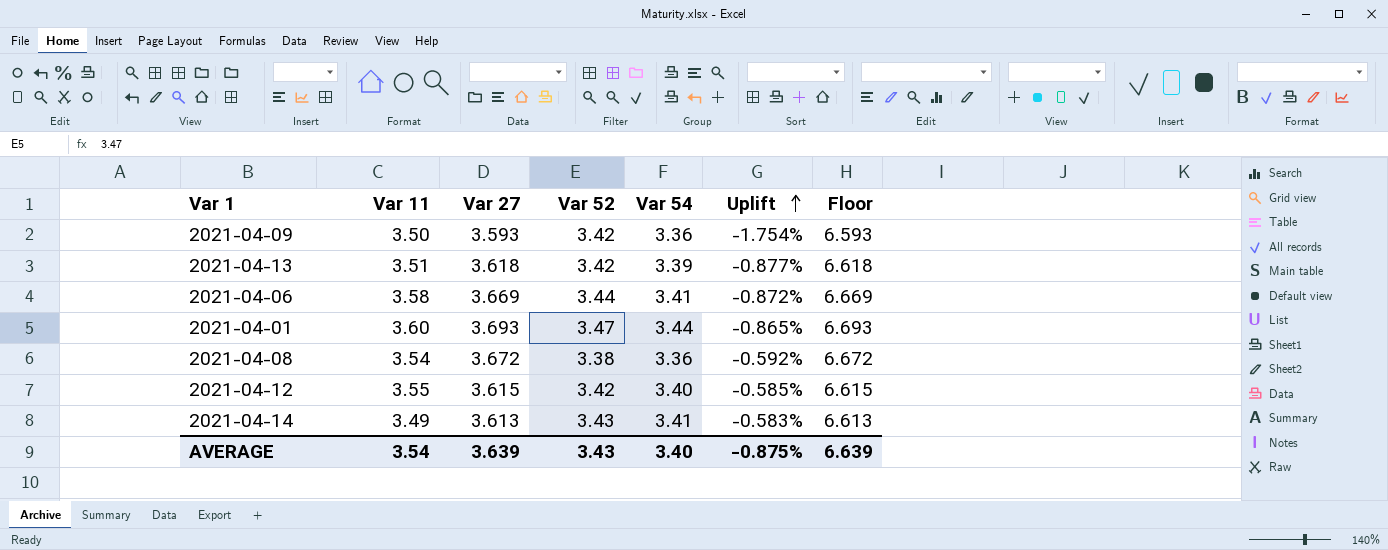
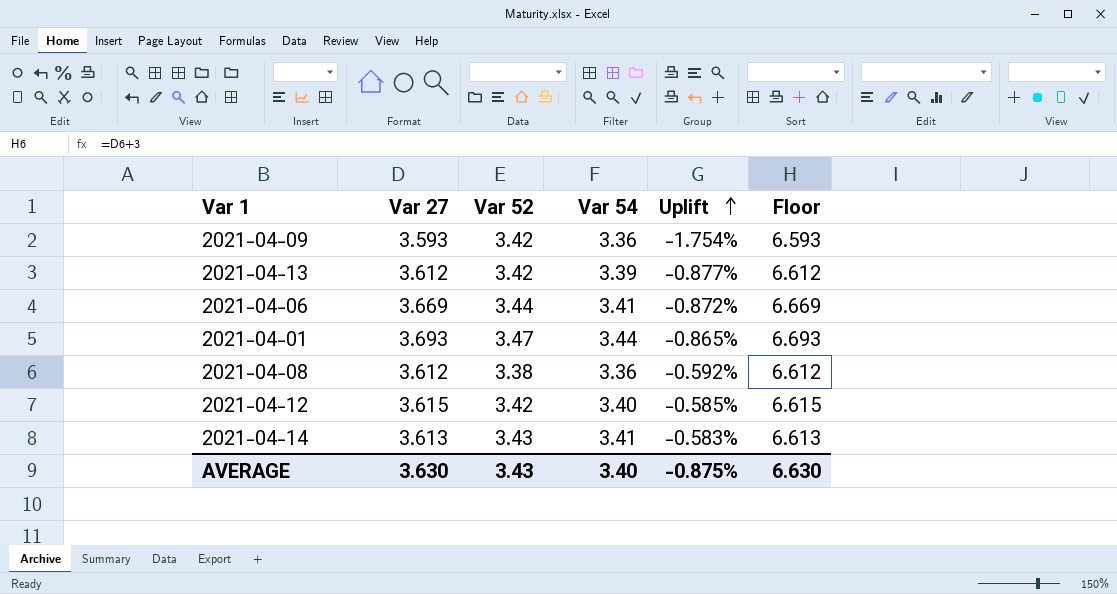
column Var 11 | position: 2 -> none
2021-04-13 | Var 27: 3.618 -> 3.612
2021-04-13 | Floor: 6.618 -> 6.612
2021-04-08 | Var 27: 3.672 -> 3.612
2021-04-08 | Floor: 6.672 -> 6.612
AVERAGE | Var 27: 3.639 -> 3.630
AVERAGE | Floor: 6.639 -> 6.630

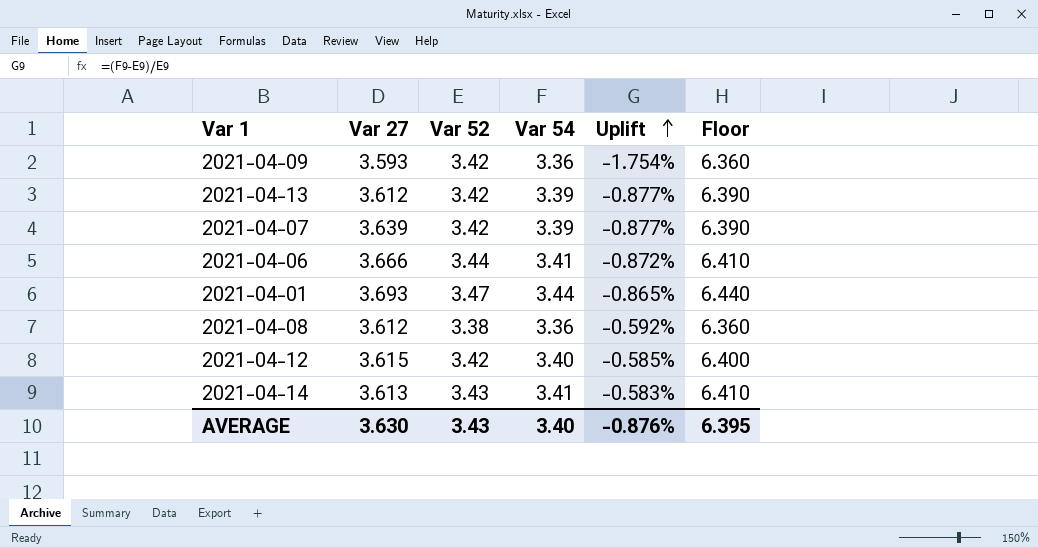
column Floor | formula: [Var 27] + 3 -> [Var 54] + 3
row 2021-04-07: none -> 3.639 | 3.42 | 3.39 | -0.877% | 6.390
2021-04-06 | Var 27: 3.669 -> 3.666
AVERAGE | Uplift: -0.875% -> -0.876%
AVERAGE | Floor: 6.630 -> 6.395

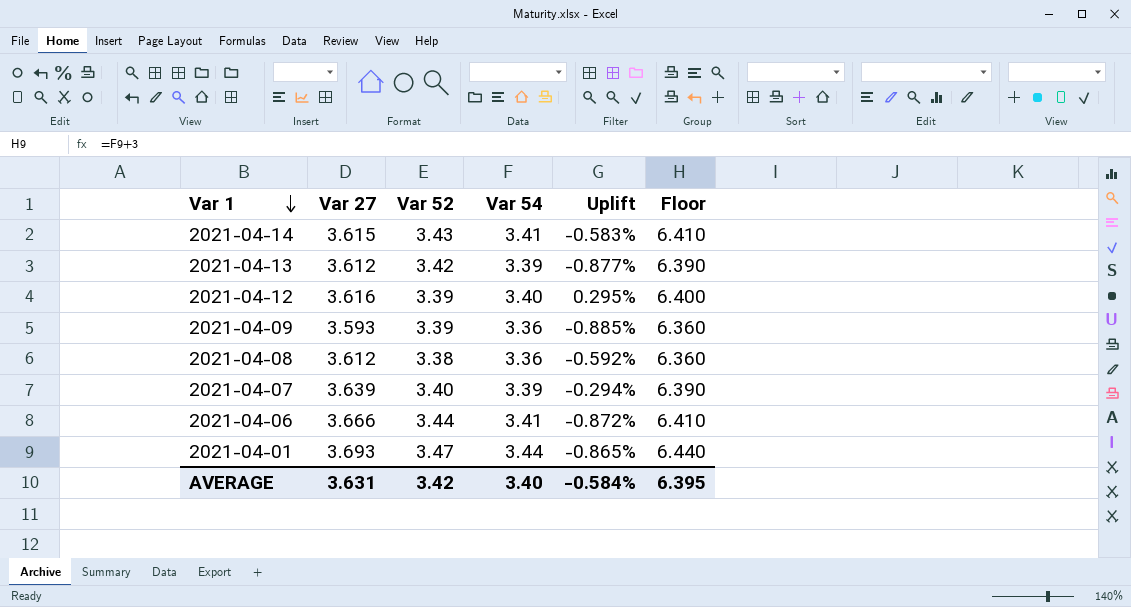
row order: Uplift ascending -> Var 1 descending
2021-04-14 | Var 27: 3.613 -> 3.615
2021-04-12 | Var 27: 3.615 -> 3.616
2021-04-12 | Var 52: 3.42 -> 3.39
2021-04-12 | Uplift: -0.585% -> 0.295%
2021-04-09 | Var 52: 3.42 -> 3.39
2021-04-09 | Uplift: -1.754% -> -0.885%
2021-04-07 | Var 52: 3.42 -> 3.40
2021-04-07 | Uplift: -0.877% -> -0.294%
AVERAGE | Var 27: 3.630 -> 3.631
AVERAGE | Var 52: 3.43 -> 3.42
AVERAGE | Uplift: -0.876% -> -0.584%

